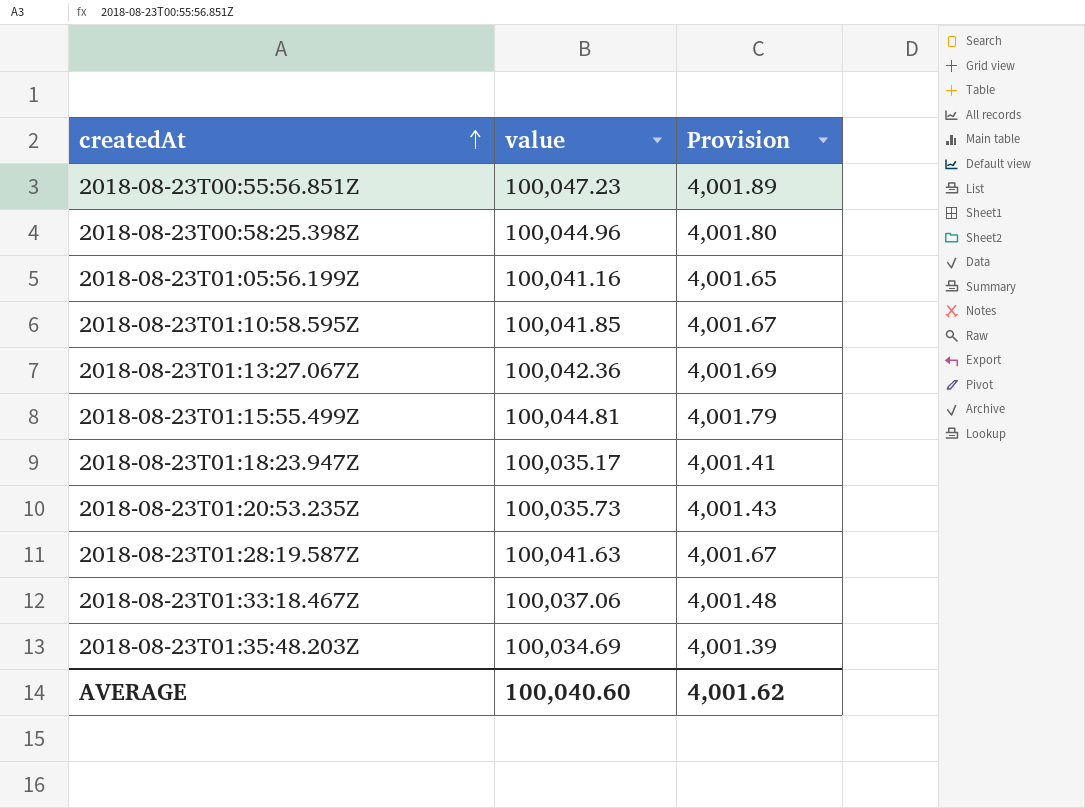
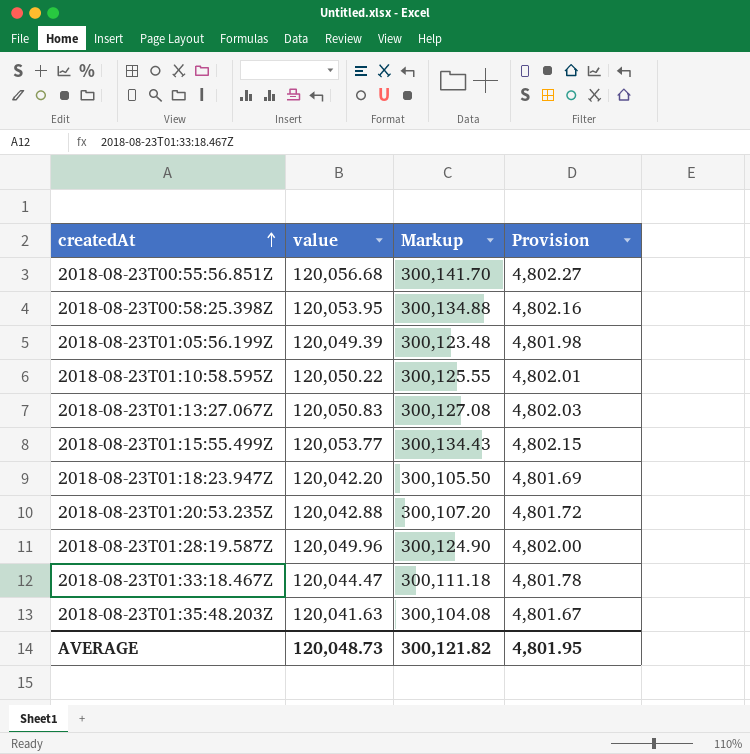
column Markup | formula: none -> [value] * 2.5
2018-08-23T00:55:56.851Z | value: 100,047.23 -> 120,056.68
2018-08-23T00:55:56.851Z | Provision: 4,001.89 -> 4,802.27
2018-08-23T00:58:25.398Z | value: 100,044.96 -> 120,053.95
2018-08-23T00:58:25.398Z | Provision: 4,001.80 -> 4,802.16
2018-08-23T01:05:56.199Z | value: 100,041.16 -> 120,049.39
2018-08-23T01:05:56.199Z | Provision: 4,001.65 -> 4,801.98
2018-08-23T01:10:58.595Z | value: 100,041.85 -> 120,050.22
2018-08-23T01:10:58.595Z | Provision: 4,001.67 -> 4,802.01
2018-08-23T01:13:27.067Z | value: 100,042.36 -> 120,050.83
2018-08-23T01:13:27.067Z | Provision: 4,001.69 -> 4,802.03
2018-08-23T01:15:55.499Z | value: 100,044.81 -> 120,053.77
2018-08-23T01:15:55.499Z | Provision: 4,001.79 -> 4,802.15
2018-08-23T01:18:23.947Z | value: 100,035.17 -> 120,042.20
2018-08-23T01:18:23.947Z | Provision: 4,001.41 -> 4,801.69
2018-08-23T01:20:53.235Z | value: 100,035.73 -> 120,042.88
2018-08-23T01:20:53.235Z | Provision: 4,001.43 -> 4,801.72
2018-08-23T01:28:19.587Z | value: 100,041.63 -> 120,049.96
2018-08-23T01:28:19.587Z | Provision: 4,001.67 -> 4,802.00
2018-08-23T01:33:18.467Z | value: 100,037.06 -> 120,044.47
2018-08-23T01:33:18.467Z | Provision: 4,001.48 -> 4,801.78
2018-08-23T01:35:48.203Z | value: 100,034.69 -> 120,041.63
2018-08-23T01:35:48.203Z | Provision: 4,001.39 -> 4,801.67
AVERAGE | value: 100,040.60 -> 120,048.73
AVERAGE | Provision: 4,001.62 -> 4,801.95

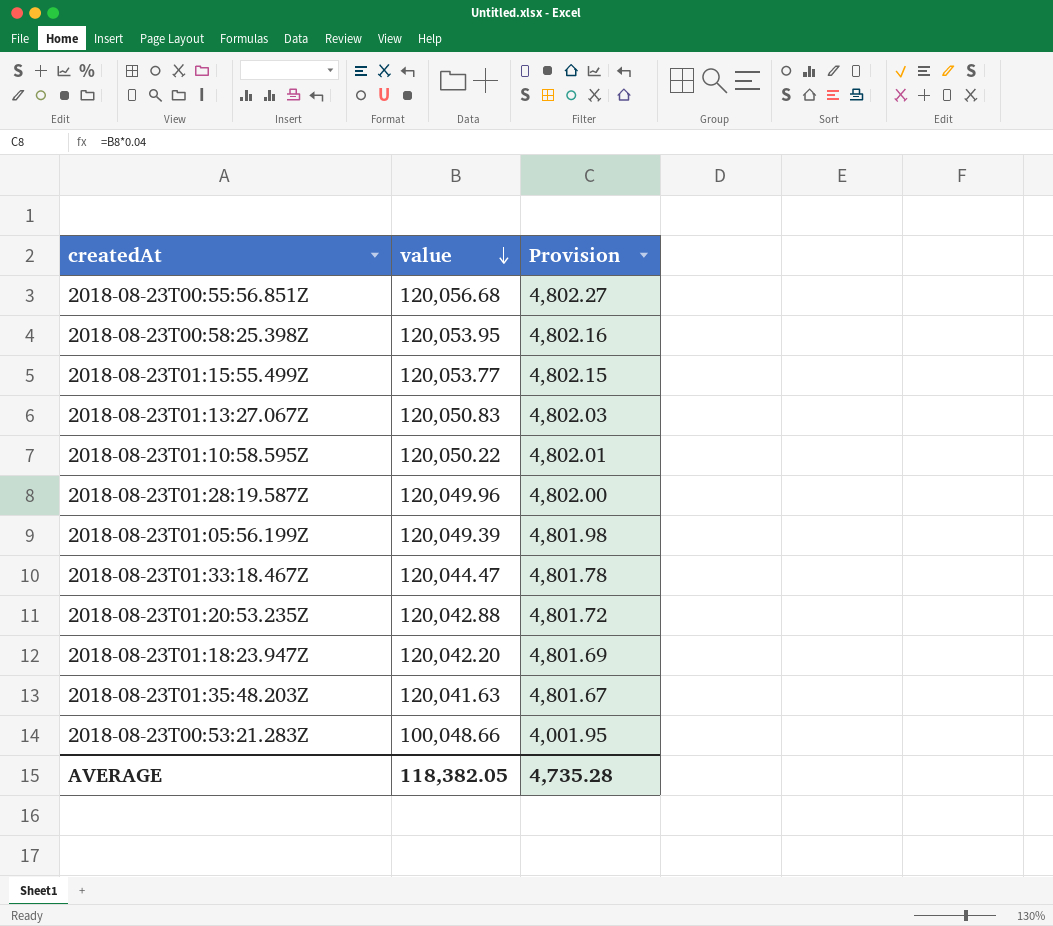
row order: createdAt ascending -> value descending
column Markup | formula: [value] * 2.5 -> none
row 2018-08-23T00:53:21.283Z: none -> 100,048.66 | 4,001.95
AVERAGE | value: 120,048.73 -> 118,382.05
AVERAGE | Provision: 4,801.95 -> 4,735.28

